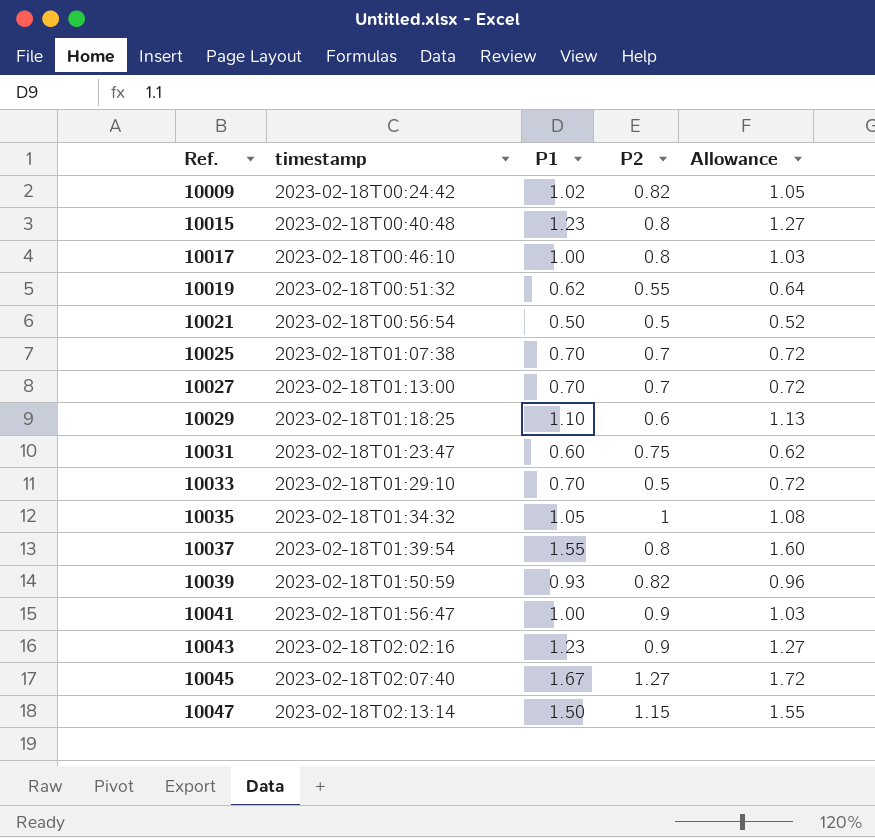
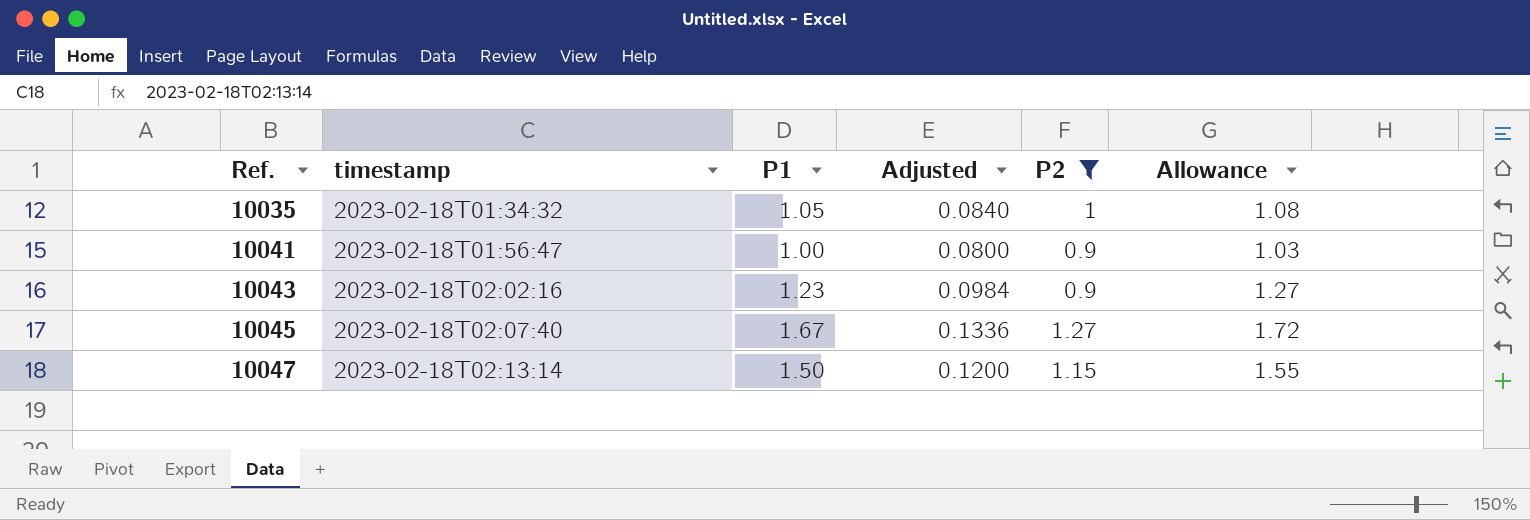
filter: none -> P2 >= 0.9
column Adjusted | formula: none -> [P1] * 0.08

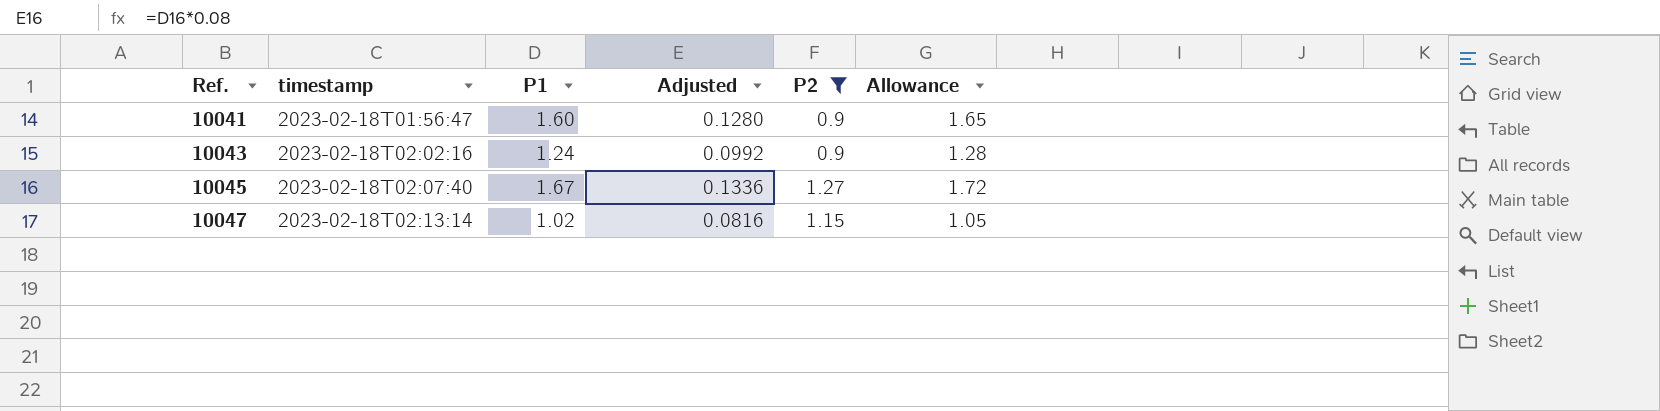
row 10035: 2023-02-18T01:34:32 | 1.05 | 0.0840 | 1 | 1.08 -> none
10041 | P1: 1.00 -> 1.60
10041 | Adjusted: 0.0800 -> 0.1280
10041 | Allowance: 1.03 -> 1.65
10043 | P1: 1.23 -> 1.24
10043 | Adjusted: 0.0984 -> 0.0992
10043 | Allowance: 1.27 -> 1.28
10047 | P1: 1.50 -> 1.02
10047 | Adjusted: 0.1200 -> 0.0816
10047 | Allowance: 1.55 -> 1.05

